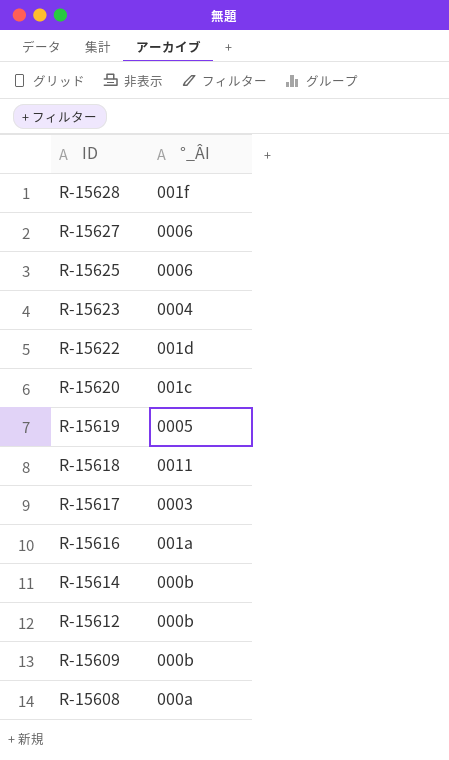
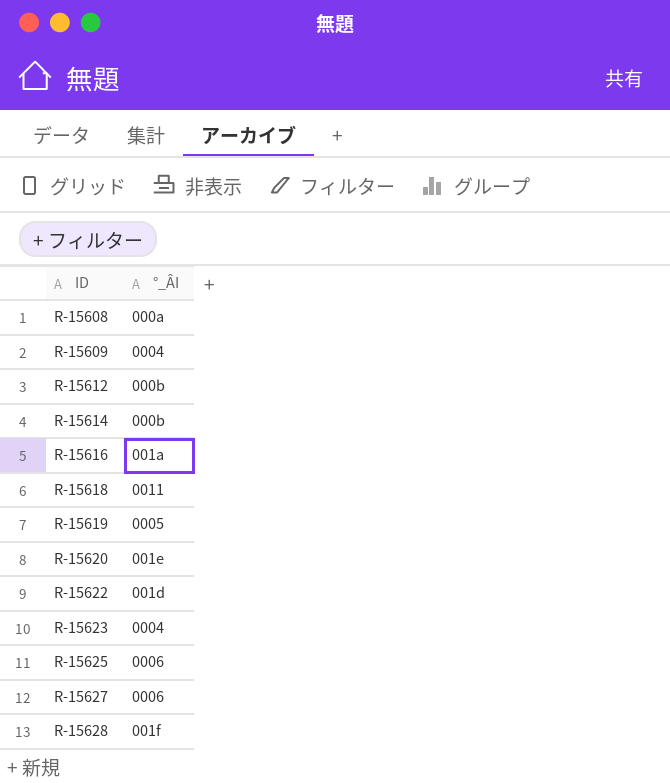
row order: ID descending -> ID ascending
row R-15617: 0003 -> none
R-15609 | °_ÂI: 000b -> 0004
R-15620 | °_ÂI: 001c -> 001e

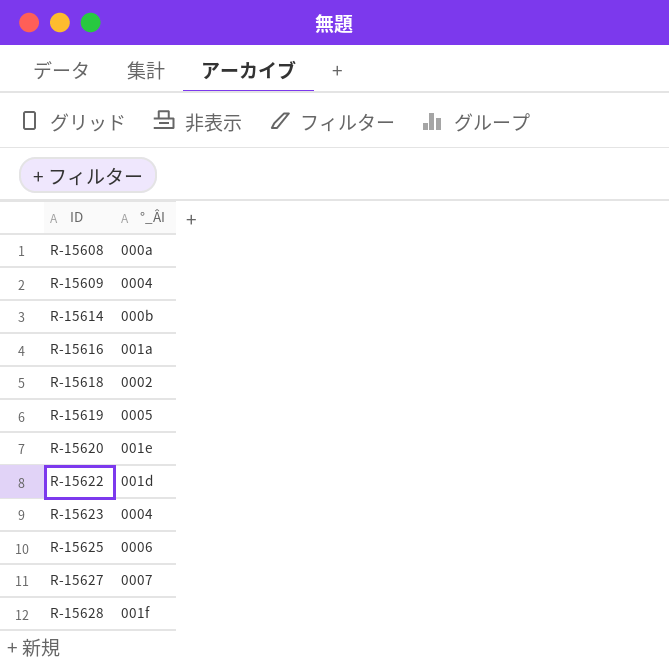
row R-15612: 000b -> none
R-15618 | °_ÂI: 0011 -> 0002
R-15627 | °_ÂI: 0006 -> 0007

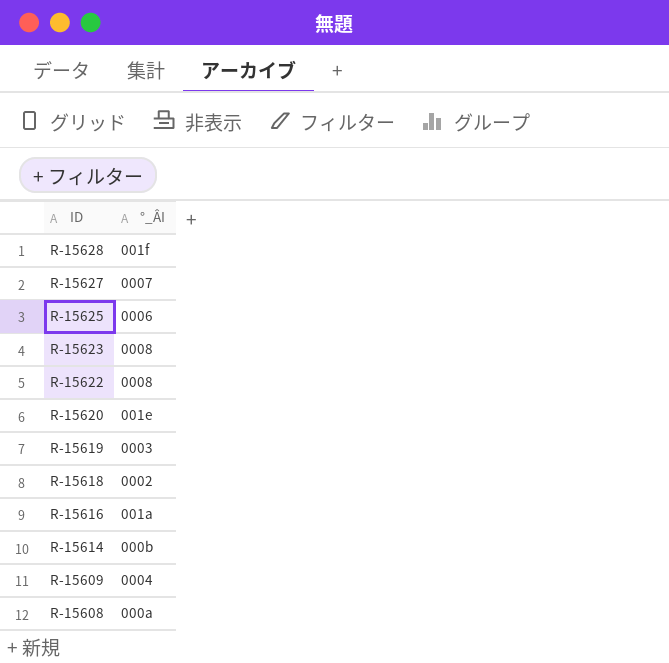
row order: ID ascending -> ID descending
R-15623 | °_ÂI: 0004 -> 0008
R-15622 | °_ÂI: 001d -> 0008
R-15619 | °_ÂI: 0005 -> 0003

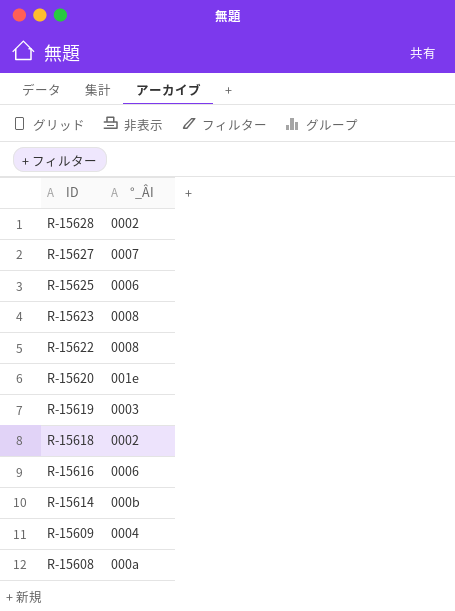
R-15628 | °_ÂI: 001f -> 0002
R-15616 | °_ÂI: 001a -> 0006

